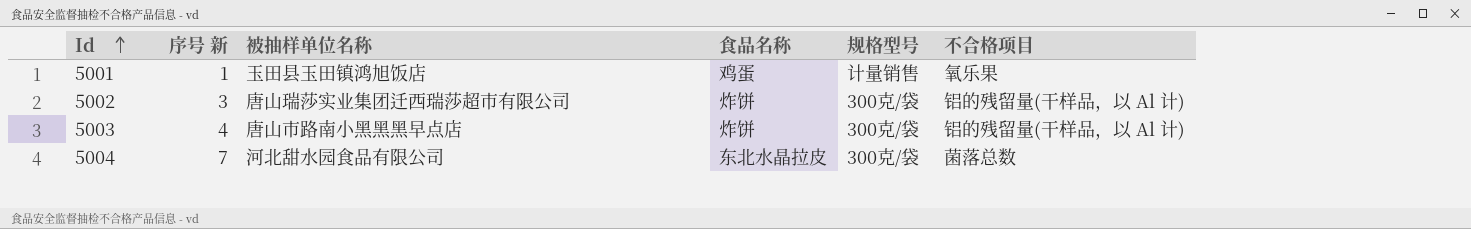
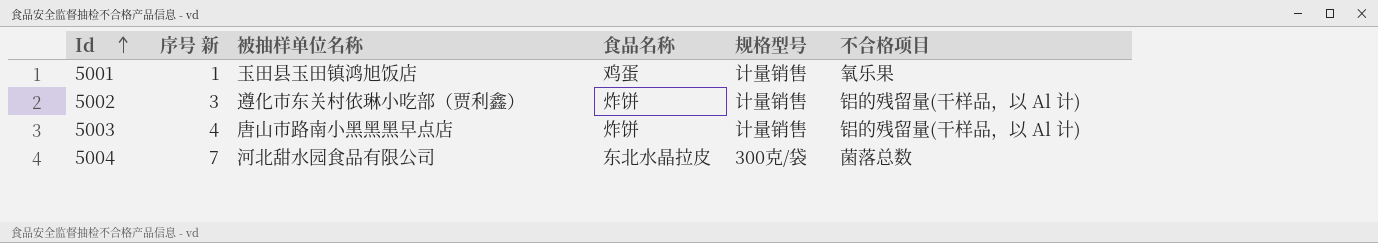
5002 | 被抽样单位名称: 唐山瑞莎实业集团迁西瑞莎超市有限公司 -> 遵化市东关村依琳小吃部（贾利鑫）
5002 | 规格型号: 300克/袋 -> 计量销售
5003 | 规格型号: 300克/袋 -> 计量销售

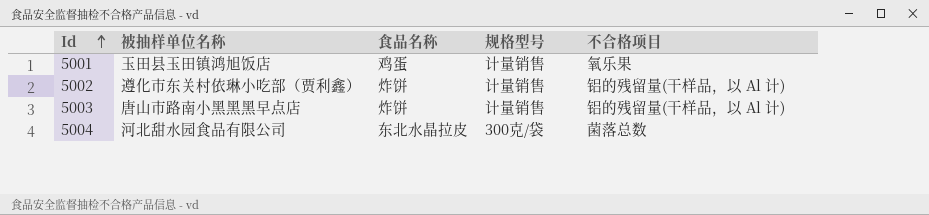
column 序号 新 | position: 2 -> none

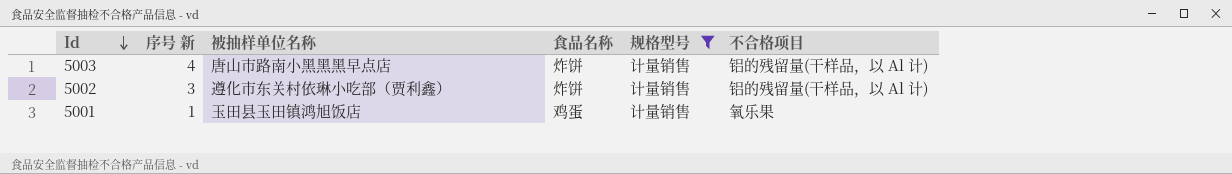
filter: none -> 规格型号 = 计量销售
row order: Id ascending -> Id descending
column 序号 新 | position: none -> 2

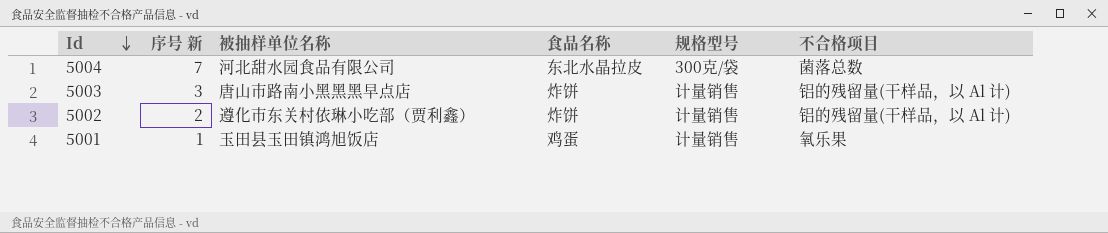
filter: 规格型号 = 计量销售 -> none
5003 | 序号 新: 4 -> 3
5002 | 序号 新: 3 -> 2

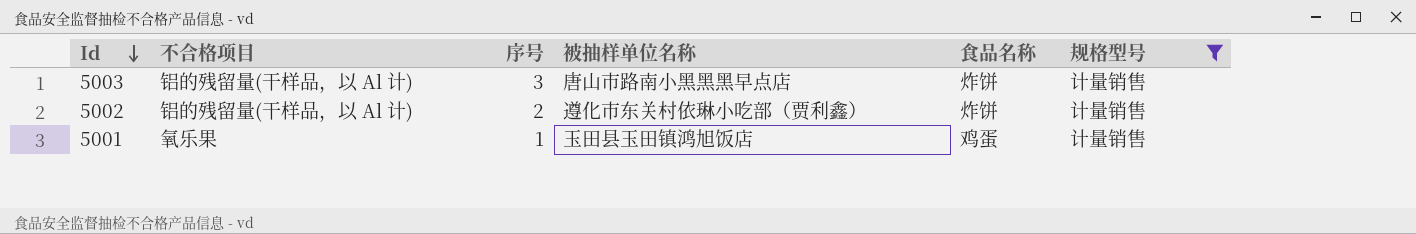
filter: none -> 规格型号 = 计量销售
column 不合格项目 | position: 6 -> 2
column name: 序号 新 -> 序号

